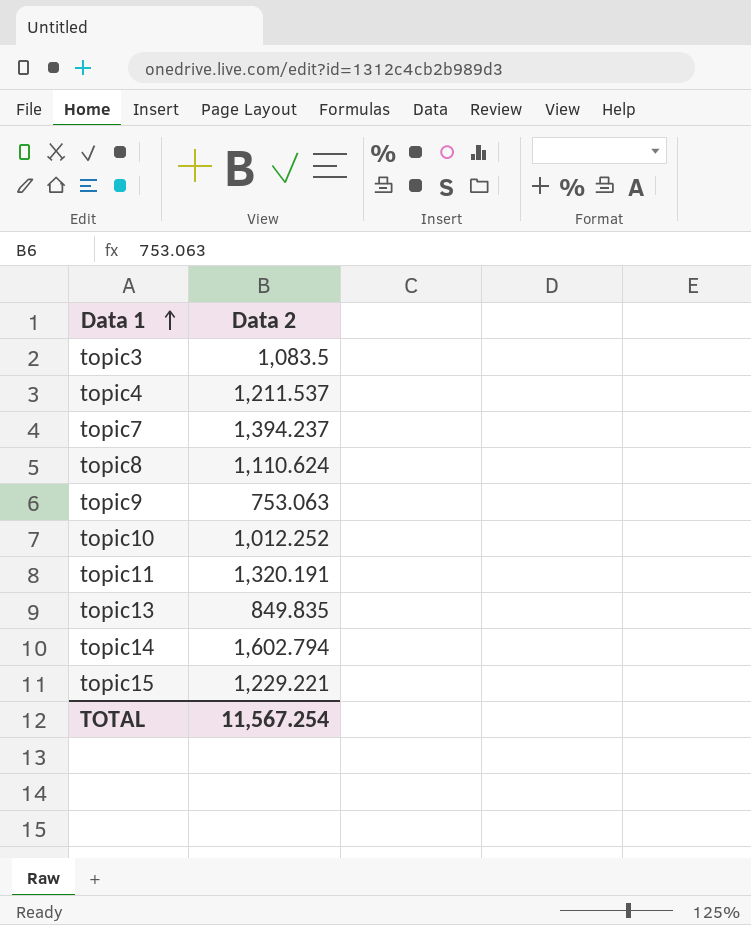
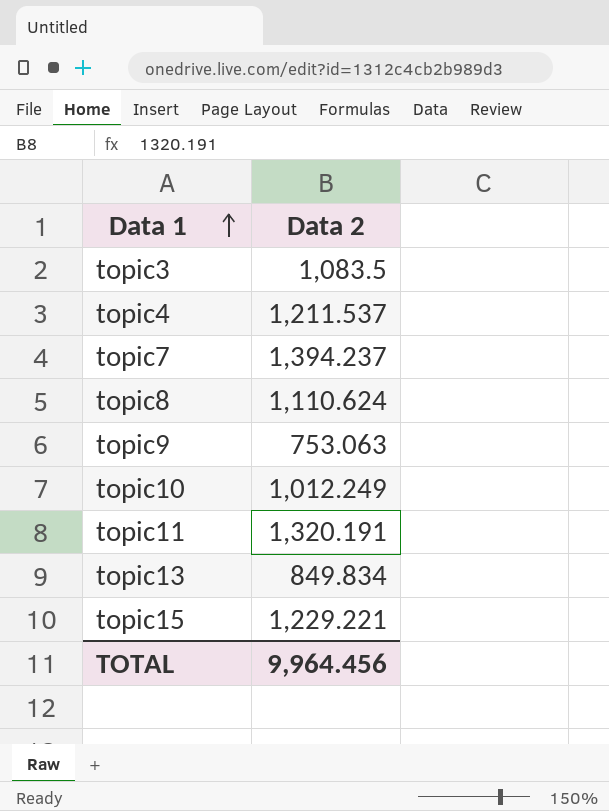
row topic14: 1,602.794 -> none
topic10 | Data 2: 1,012.252 -> 1,012.249
topic13 | Data 2: 849.835 -> 849.834
TOTAL | Data 2: 11,567.254 -> 9,964.456

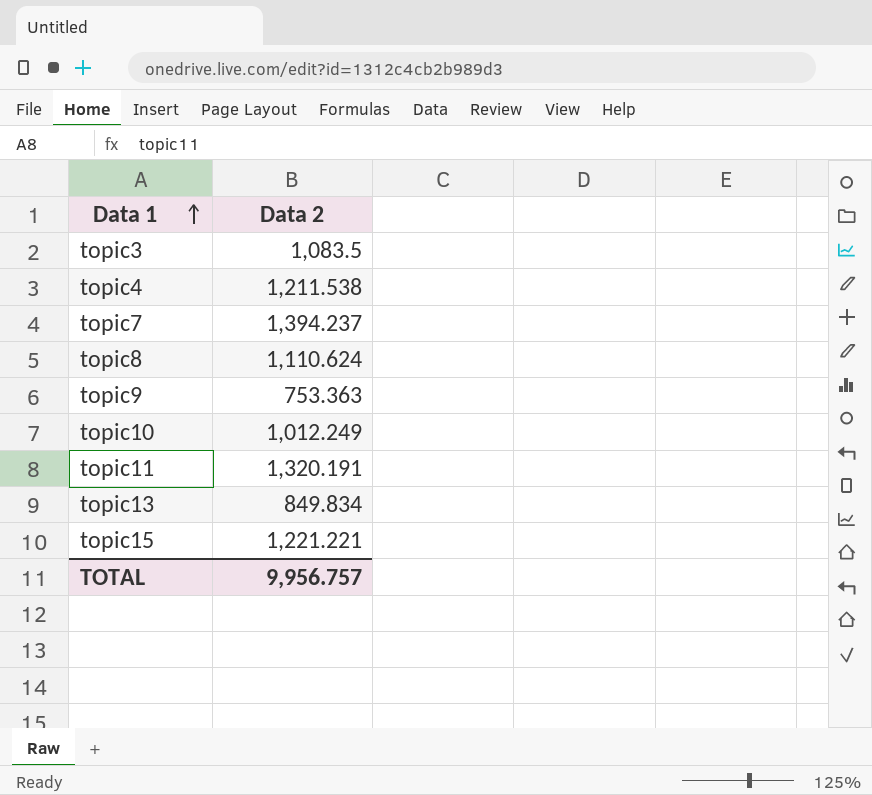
topic4 | Data 2: 1,211.537 -> 1,211.538
topic9 | Data 2: 753.063 -> 753.363
topic15 | Data 2: 1,229.221 -> 1,221.221
TOTAL | Data 2: 9,964.456 -> 9,956.757

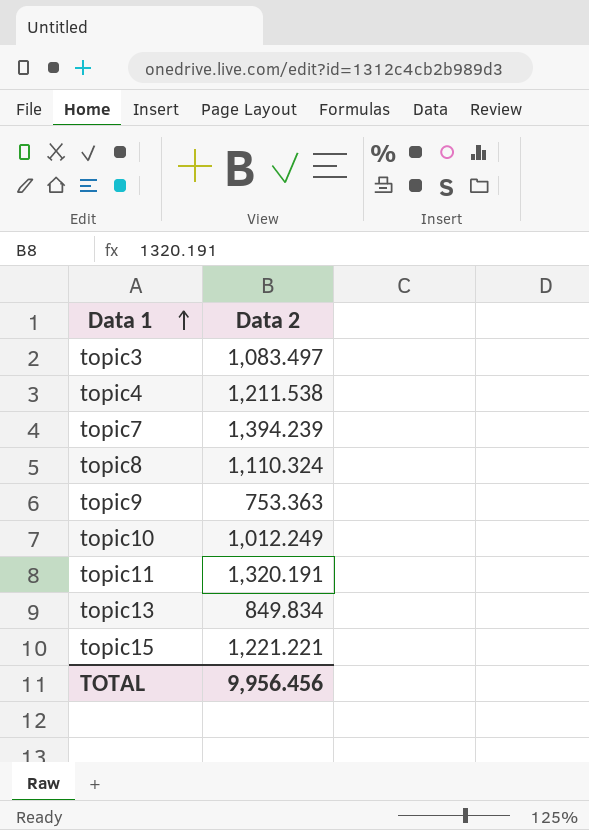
topic3 | Data 2: 1,083.5 -> 1,083.497
topic7 | Data 2: 1,394.237 -> 1,394.239
topic8 | Data 2: 1,110.624 -> 1,110.324
TOTAL | Data 2: 9,956.757 -> 9,956.456

